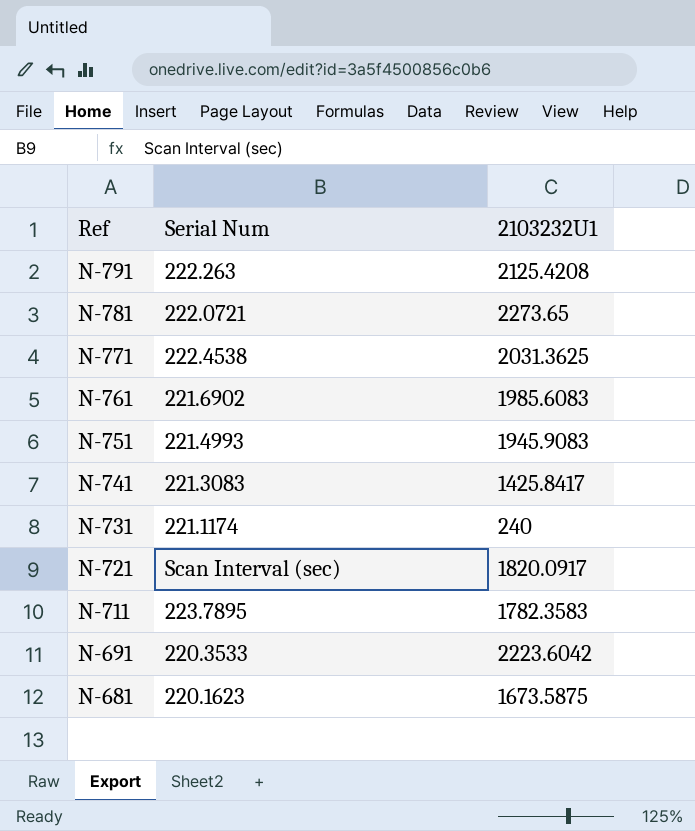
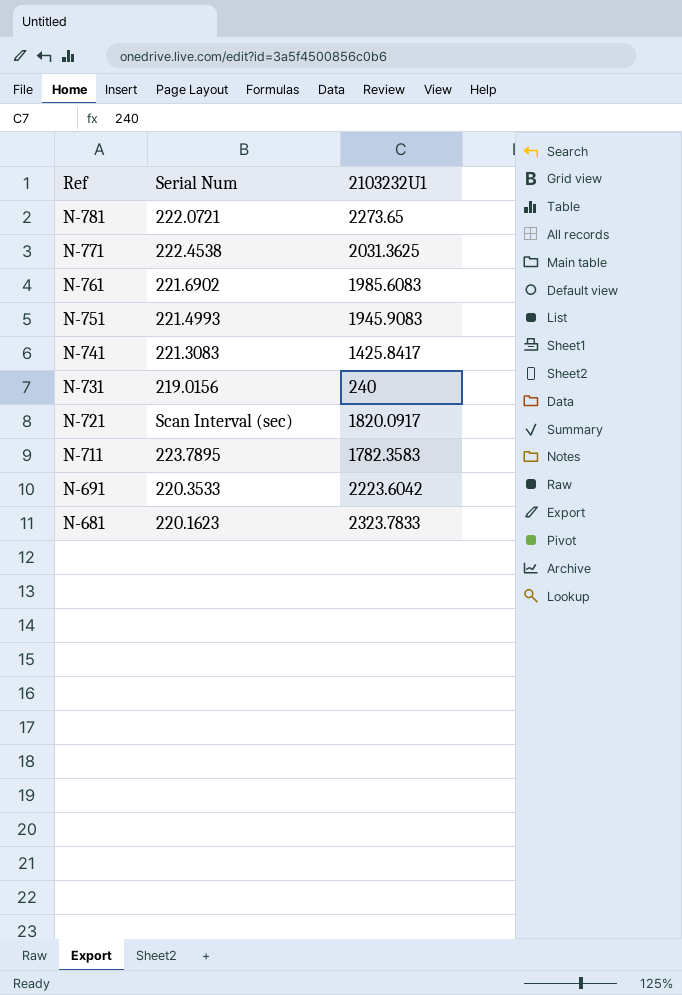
row N-791: 222.263 | 2125.4208 -> none
N-731 | Serial Num: 221.1174 -> 219.0156
N-681 | 2103232U1: 1673.5875 -> 2323.7833

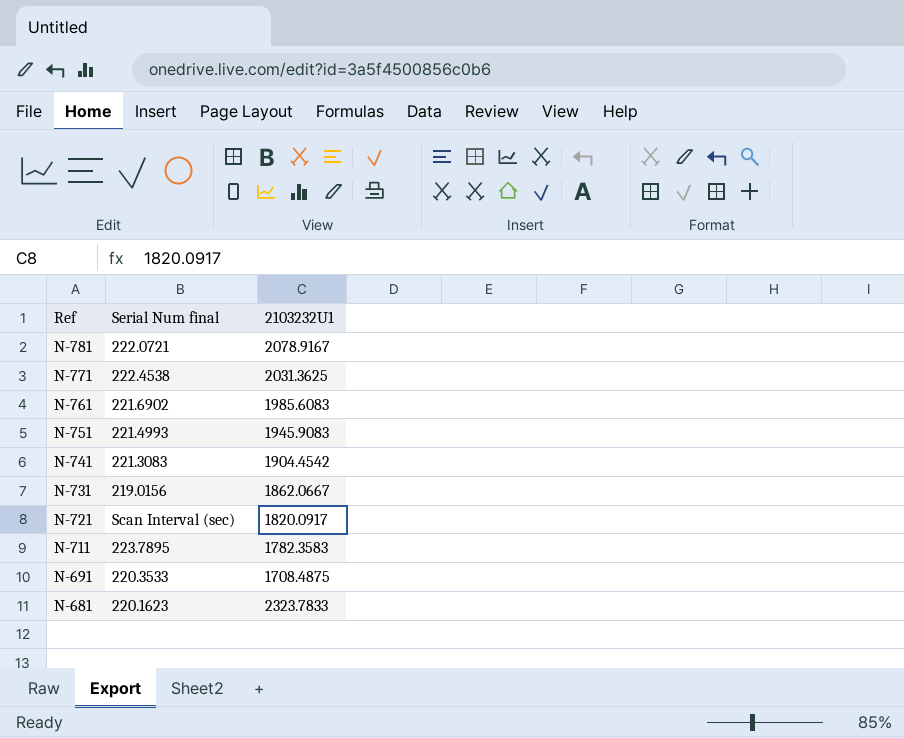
column name: Serial Num -> Serial Num final
N-781 | 2103232U1: 2273.65 -> 2078.9167
N-741 | 2103232U1: 1425.8417 -> 1904.4542
N-731 | 2103232U1: 240 -> 1862.0667
N-691 | 2103232U1: 2223.6042 -> 1708.4875

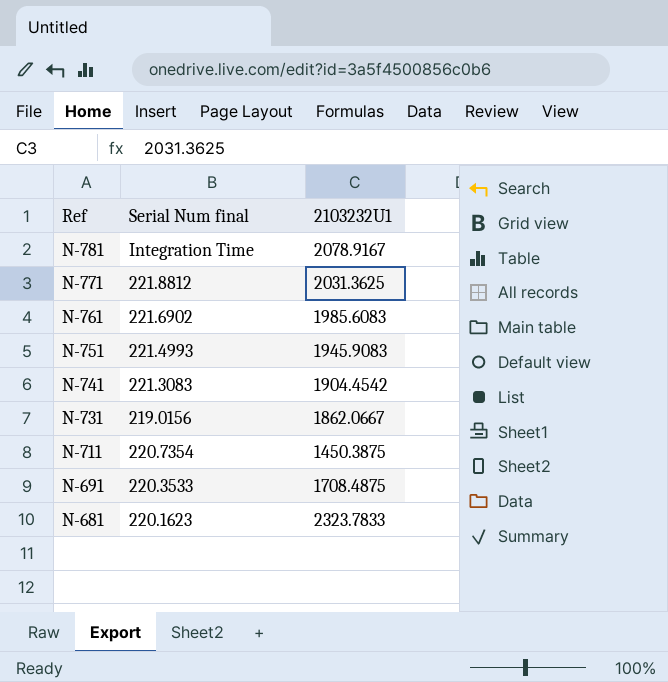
row N-721: Scan Interval (sec) | 1820.0917 -> none
N-781 | Serial Num final: 222.0721 -> Integration Time
N-771 | Serial Num final: 222.4538 -> 221.8812
N-711 | Serial Num final: 223.7895 -> 220.7354
N-711 | 2103232U1: 1782.3583 -> 1450.3875

